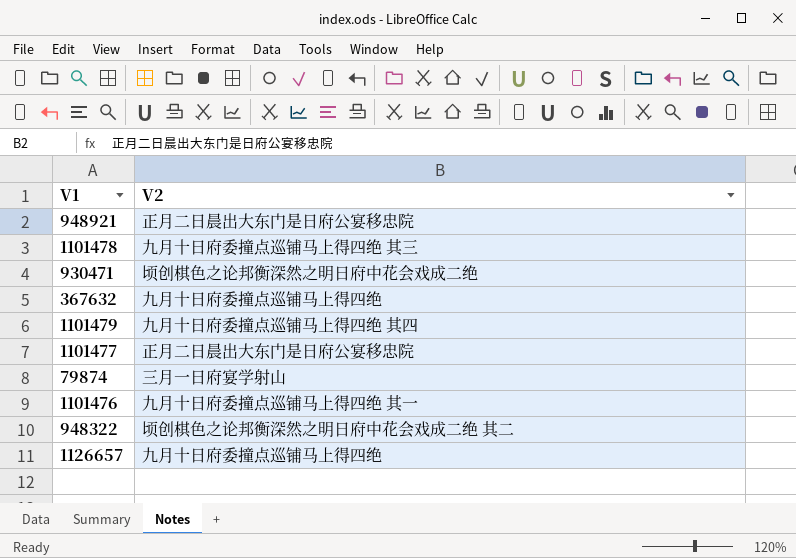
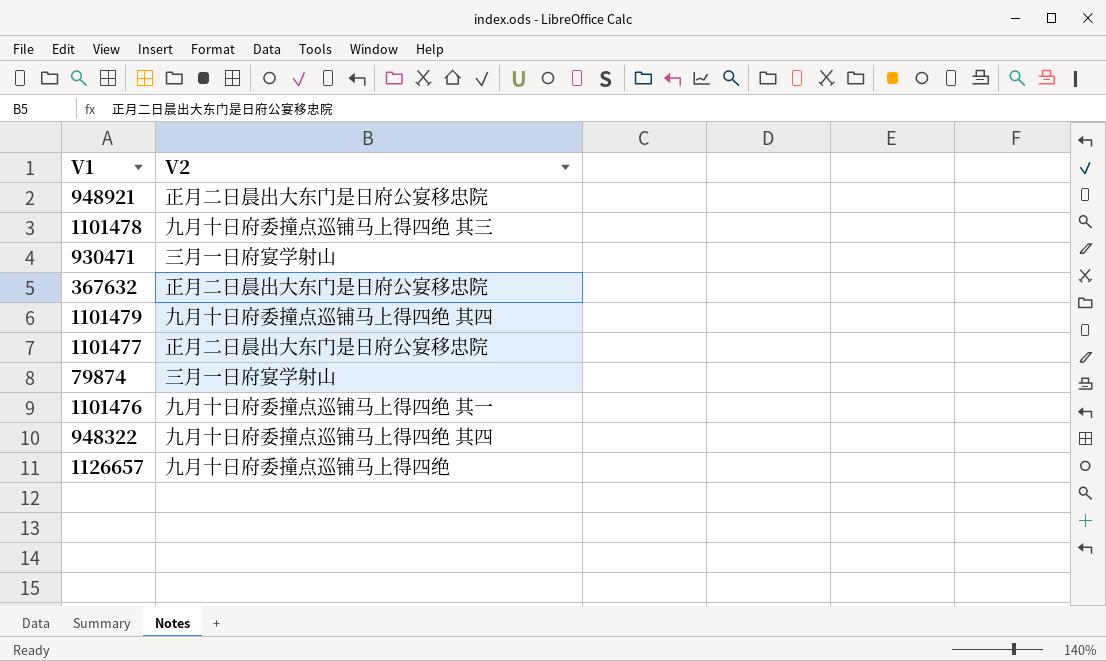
930471 | V2: 顷创棋色之论邦衡深然之明日府中花会戏成二绝 -> 三月一日府宴学射山
367632 | V2: 九月十日府委撞点巡铺马上得四绝 -> 正月二日晨出大东门是日府公宴移忠院
948322 | V2: 顷创棋色之论邦衡深然之明日府中花会戏成二绝 其二 -> 九月十日府委撞点巡铺马上得四绝 其四

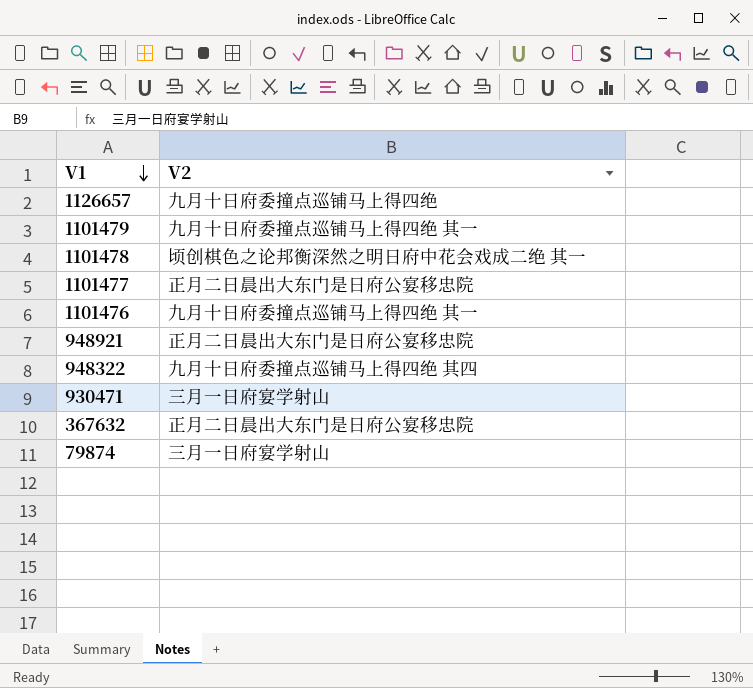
row order: none -> V1 descending
1101479 | V2: 九月十日府委撞点巡铺马上得四绝 其四 -> 九月十日府委撞点巡铺马上得四绝 其一
1101478 | V2: 九月十日府委撞点巡铺马上得四绝 其三 -> 顷创棋色之论邦衡深然之明日府中花会戏成二绝 其一

